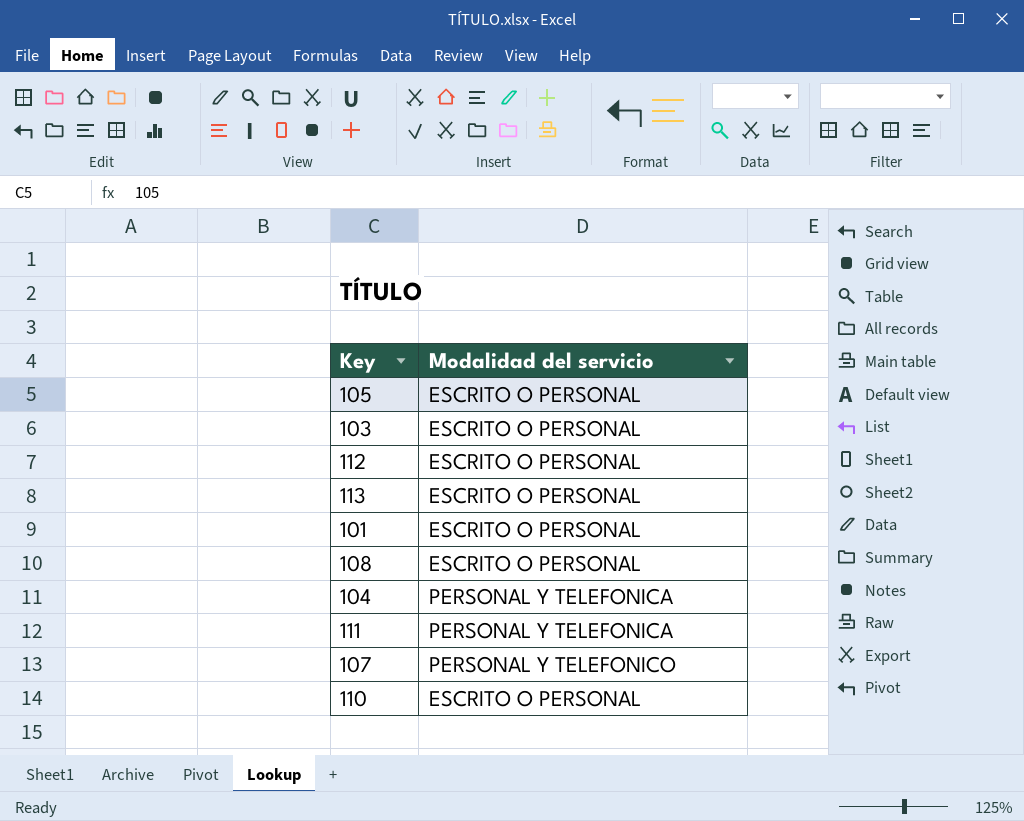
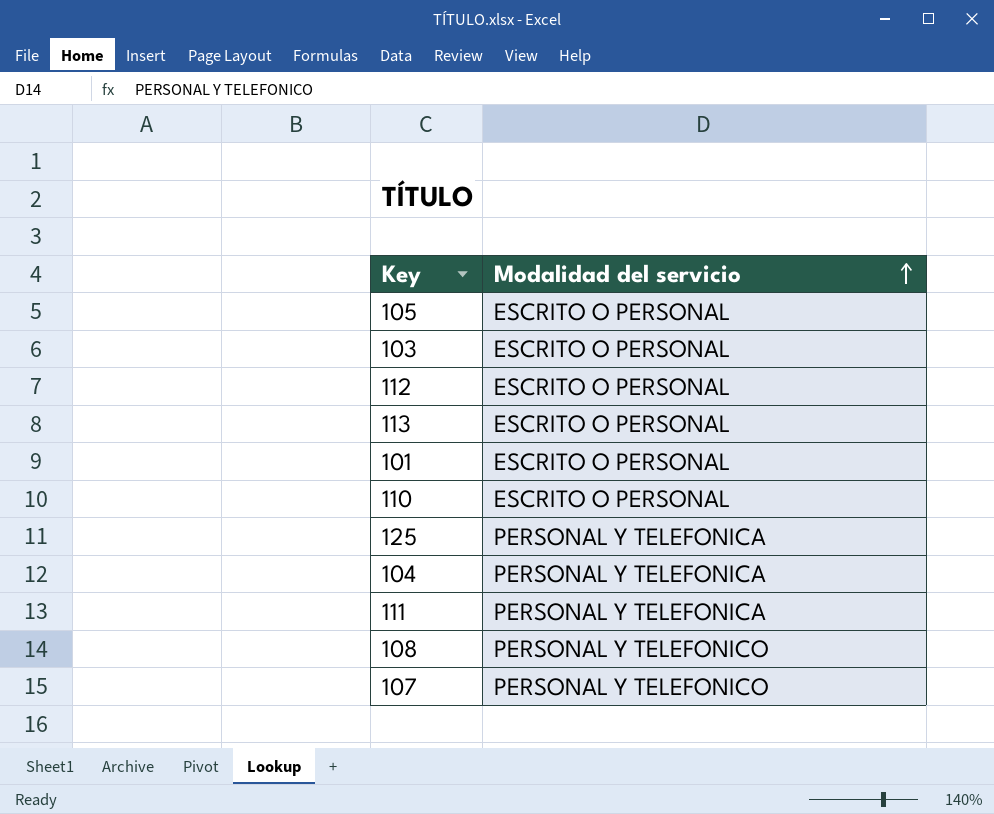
row order: none -> Modalidad del servicio ascending
row 125: none -> PERSONAL Y TELEFONICA
108 | Modalidad del servicio: ESCRITO O PERSONAL -> PERSONAL Y TELEFONICO

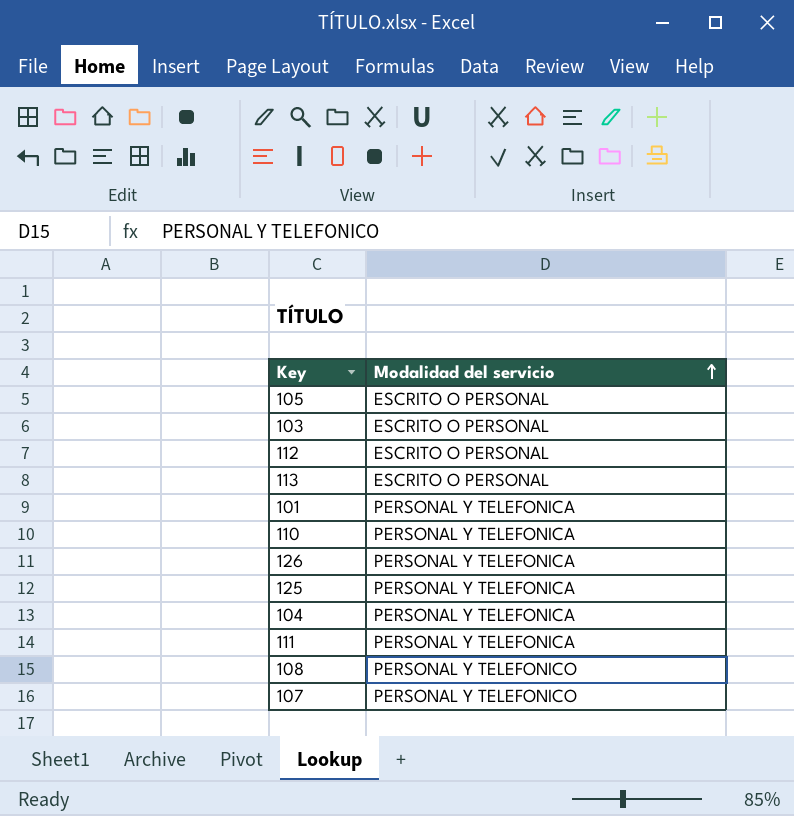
101 | Modalidad del servicio: ESCRITO O PERSONAL -> PERSONAL Y TELEFONICA
110 | Modalidad del servicio: ESCRITO O PERSONAL -> PERSONAL Y TELEFONICA
row 126: none -> PERSONAL Y TELEFONICA

